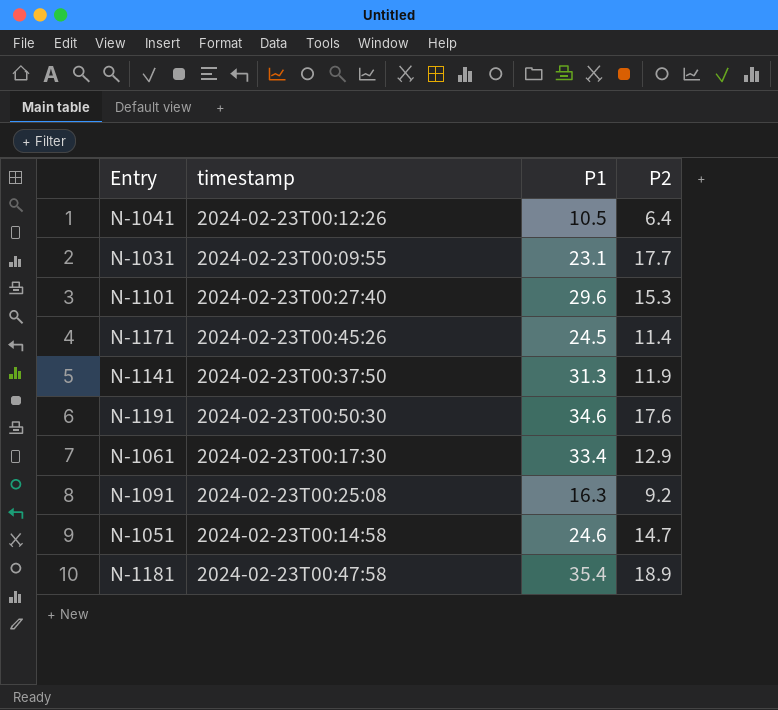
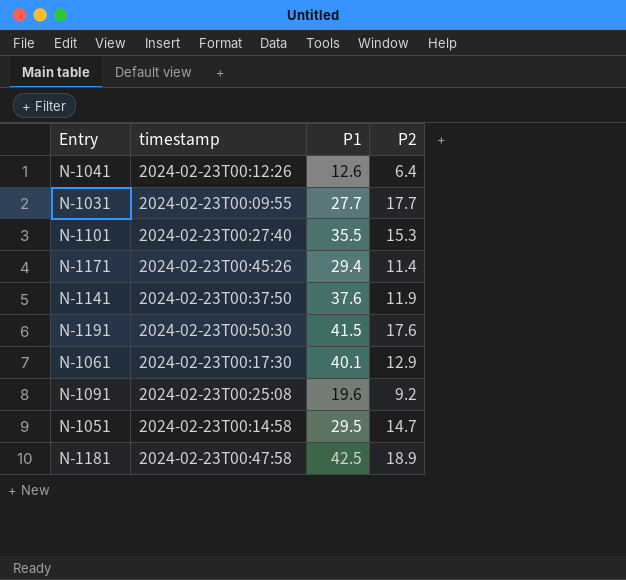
N-1041 | P1: 10.5 -> 12.6
N-1031 | P1: 23.1 -> 27.7
N-1101 | P1: 29.6 -> 35.5
N-1171 | P1: 24.5 -> 29.4
N-1141 | P1: 31.3 -> 37.6
N-1191 | P1: 34.6 -> 41.5
N-1061 | P1: 33.4 -> 40.1
N-1091 | P1: 16.3 -> 19.6
N-1051 | P1: 24.6 -> 29.5
N-1181 | P1: 35.4 -> 42.5

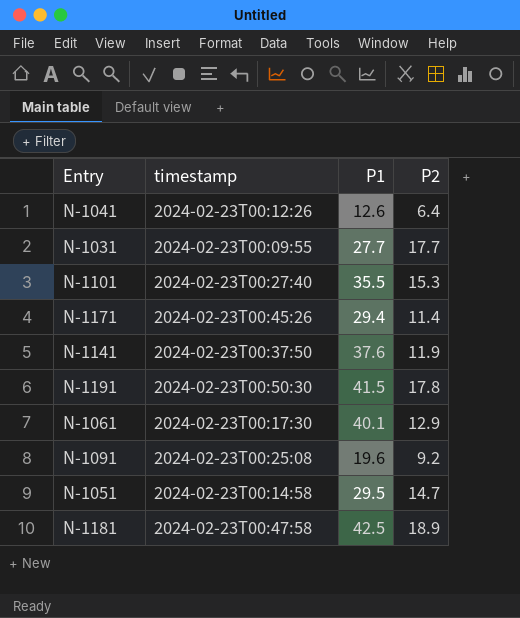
N-1191 | P2: 17.6 -> 17.8

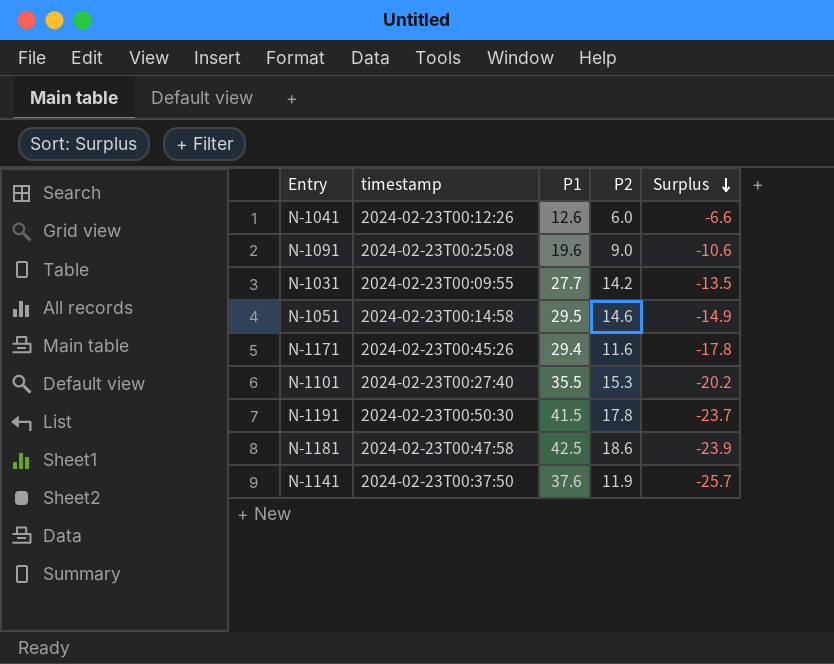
row order: none -> Surplus descending
column Surplus | formula: none -> [P2] - [P1]
row N-1061: 2024-02-23T00:17:30 | 40.1 | 12.9 -> none
N-1041 | P2: 6.4 -> 6.0
N-1091 | P2: 9.2 -> 9.0
N-1031 | P2: 17.7 -> 14.2
N-1051 | P2: 14.7 -> 14.6
N-1171 | P2: 11.4 -> 11.6
N-1181 | P2: 18.9 -> 18.6

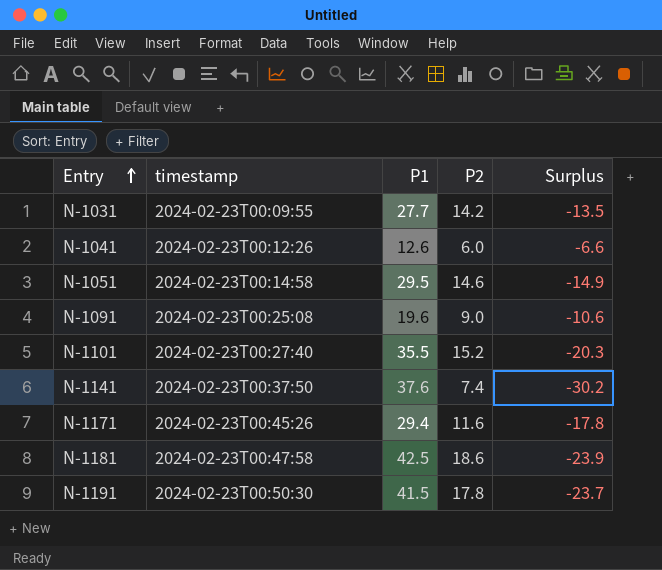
row order: Surplus descending -> Entry ascending
N-1101 | P2: 15.3 -> 15.2
N-1101 | Surplus: -20.2 -> -20.3
N-1141 | P2: 11.9 -> 7.4
N-1141 | Surplus: -25.7 -> -30.2

